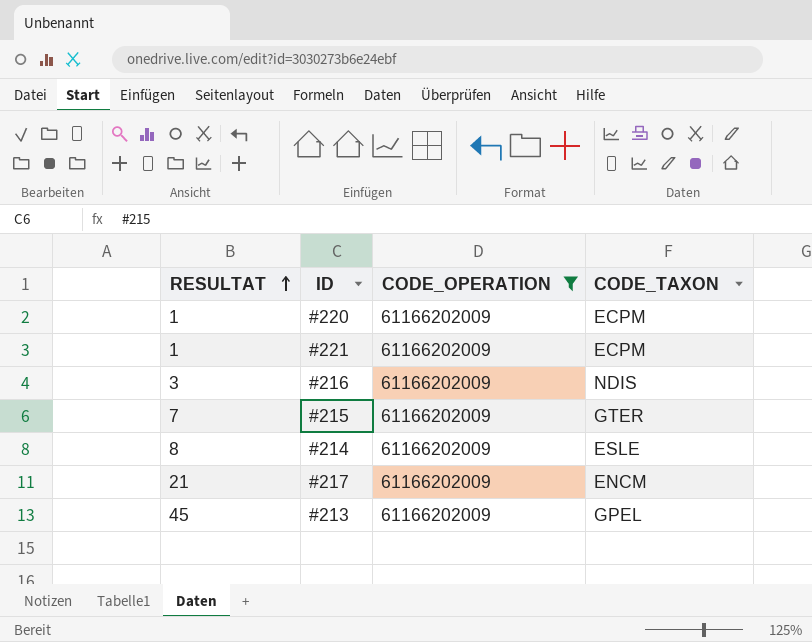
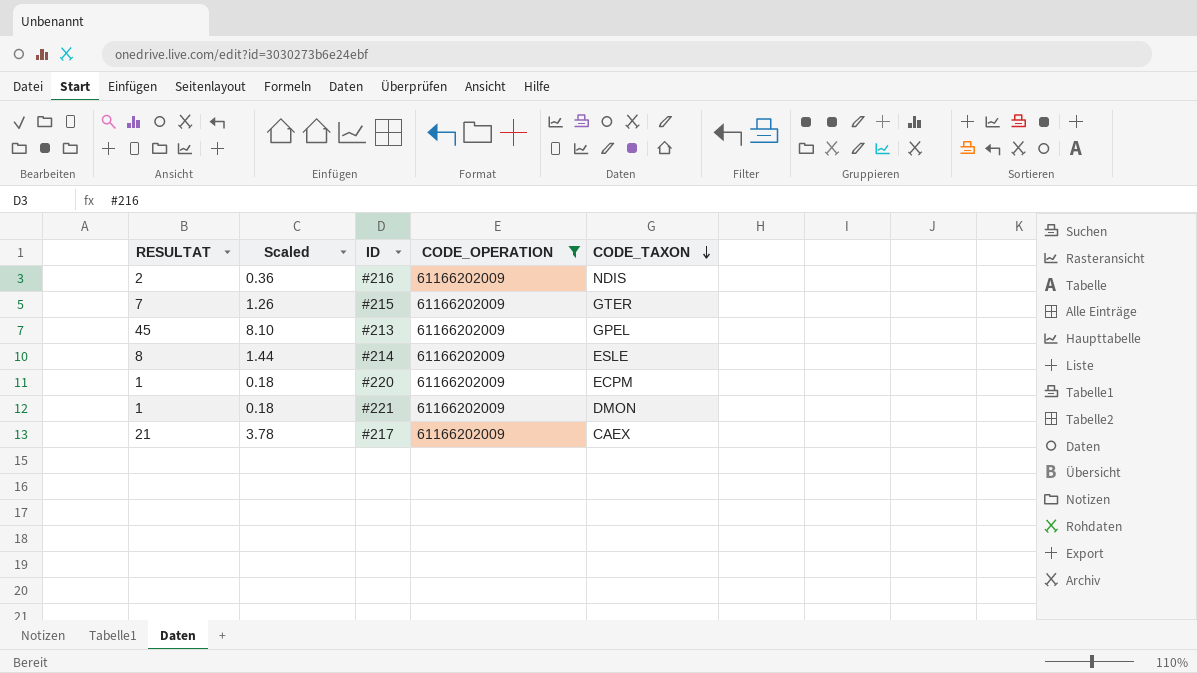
row order: RESULTAT ascending -> CODE_TAXON descending
column Scaled | formula: none -> [RESULTAT] * 0.18
#216 | RESULTAT: 3 -> 2
#221 | CODE_TAXON: ECPM -> DMON
#217 | CODE_TAXON: ENCM -> CAEX

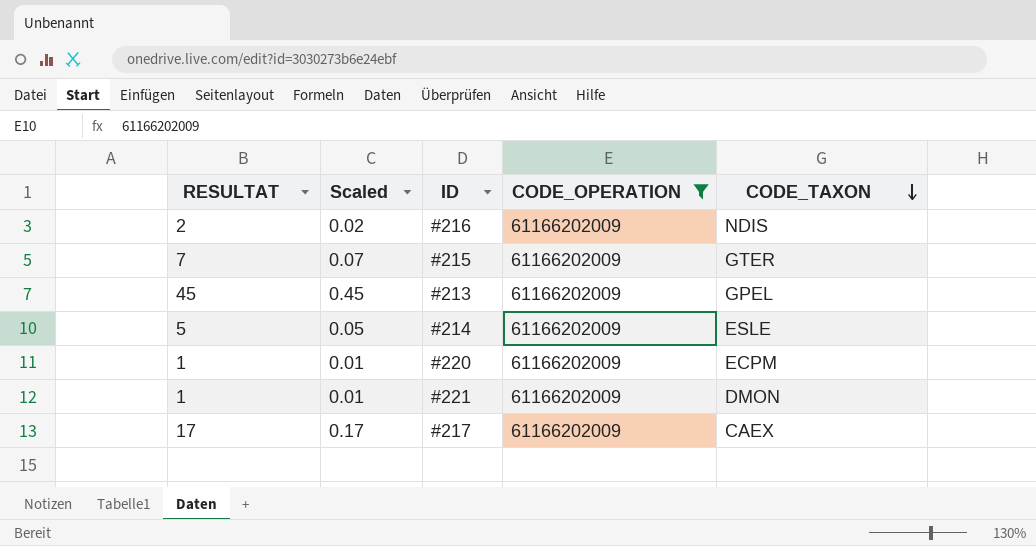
column Scaled | formula: [RESULTAT] * 0.18 -> [RESULTAT] * 0.01
#214 | RESULTAT: 8 -> 5
#217 | RESULTAT: 21 -> 17

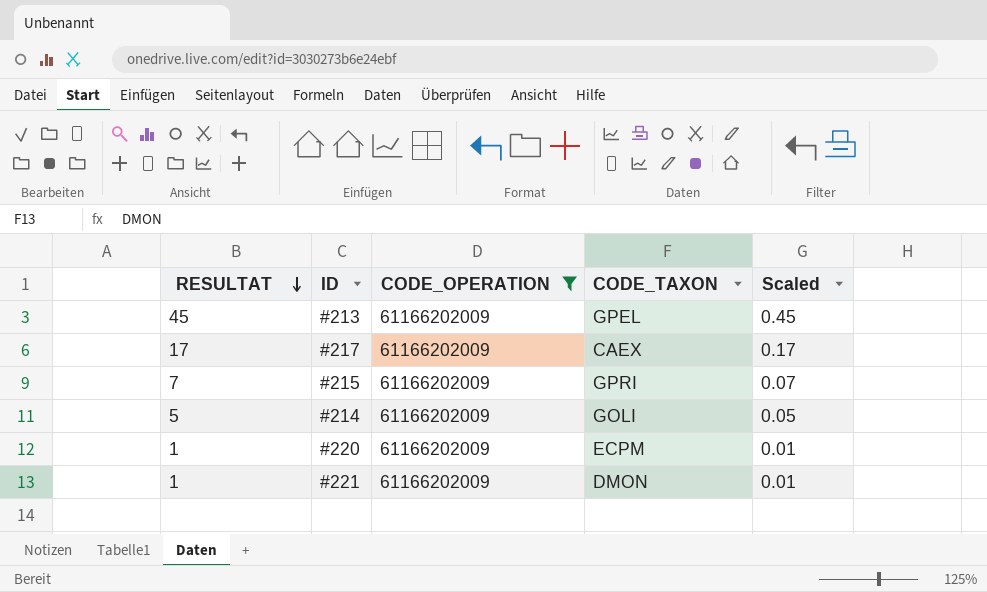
row order: CODE_TAXON descending -> RESULTAT descending
column Scaled | position: 2 -> 5
row #216: 2 | 0.02 | 61166202009 | NDIS -> none
#215 | CODE_TAXON: GTER -> GPRI
#214 | CODE_TAXON: ESLE -> GOLI

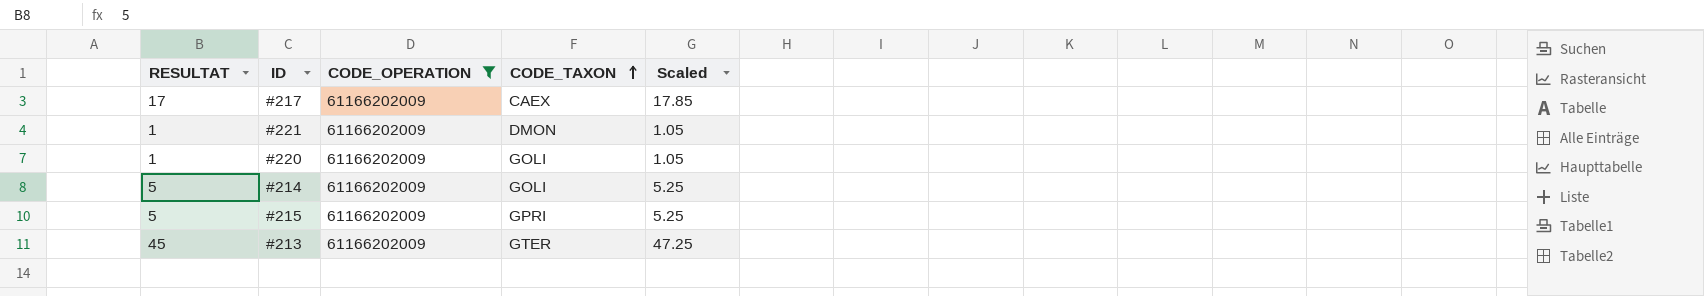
row order: RESULTAT descending -> CODE_TAXON ascending
column Scaled | formula: [RESULTAT] * 0.01 -> [RESULTAT] * 1.05
#220 | CODE_TAXON: ECPM -> GOLI
#215 | RESULTAT: 7 -> 5
#213 | CODE_TAXON: GPEL -> GTER

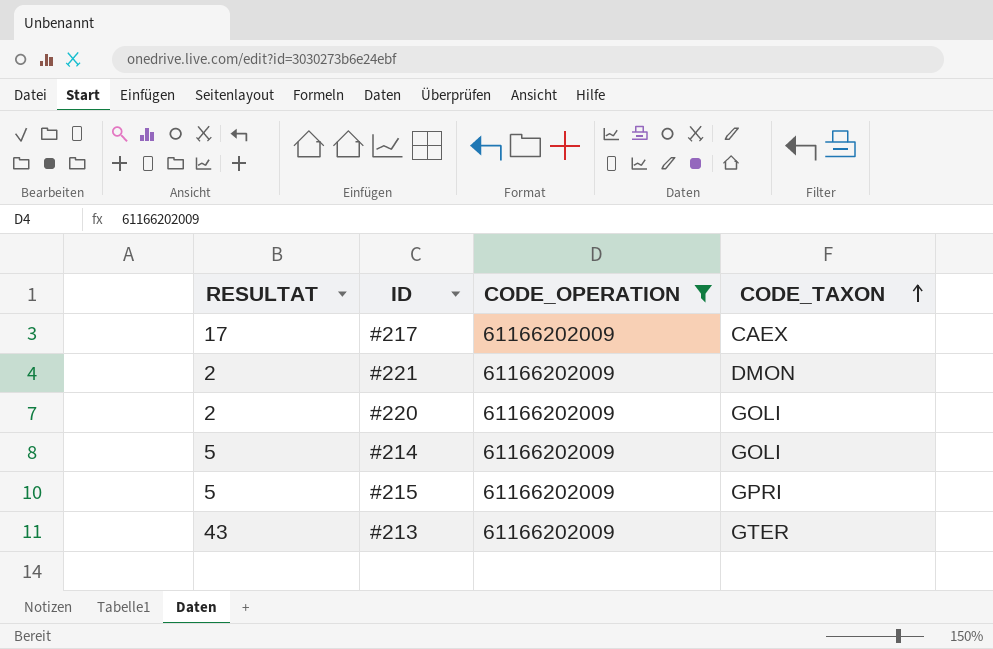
column Scaled | formula: [RESULTAT] * 1.05 -> none
#221 | RESULTAT: 1 -> 2
#220 | RESULTAT: 1 -> 2
#213 | RESULTAT: 45 -> 43

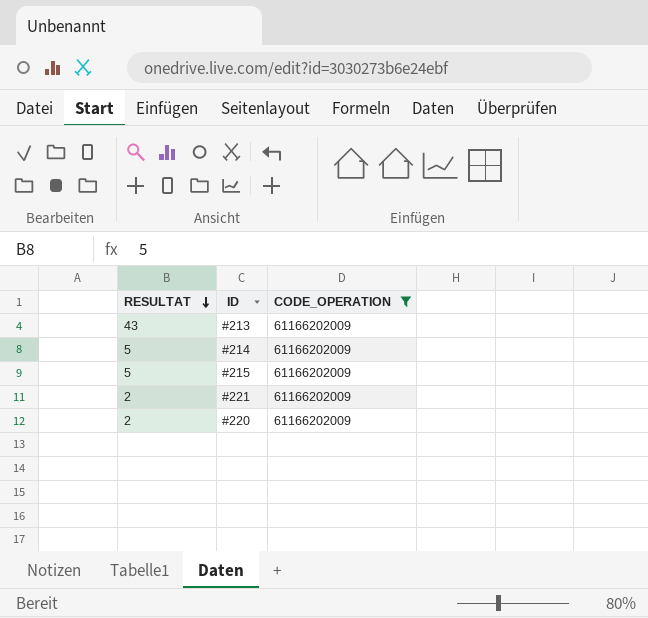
row order: CODE_TAXON ascending -> RESULTAT descending
column CODE_TAXON | position: 4 -> none
row #217: 17 | 61166202009 | CAEX -> none

